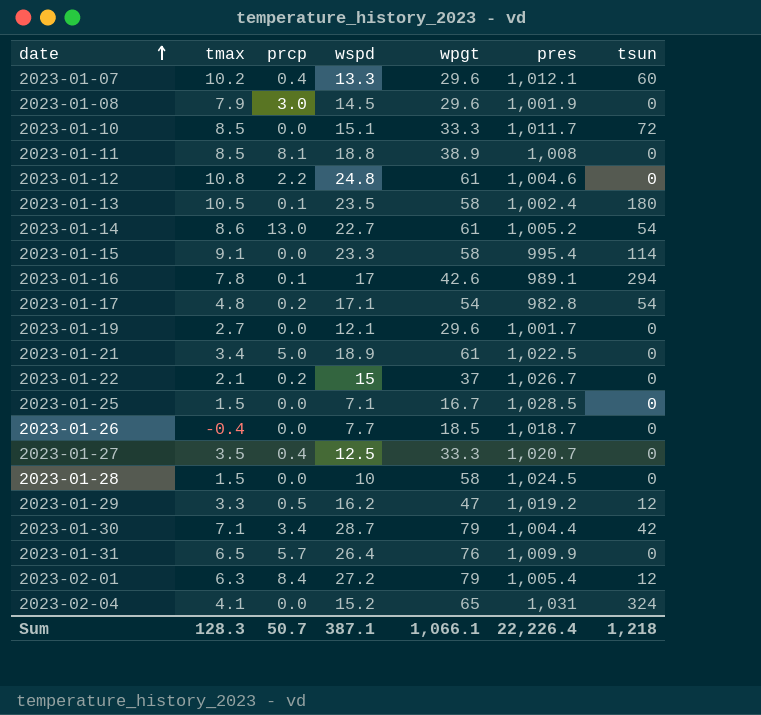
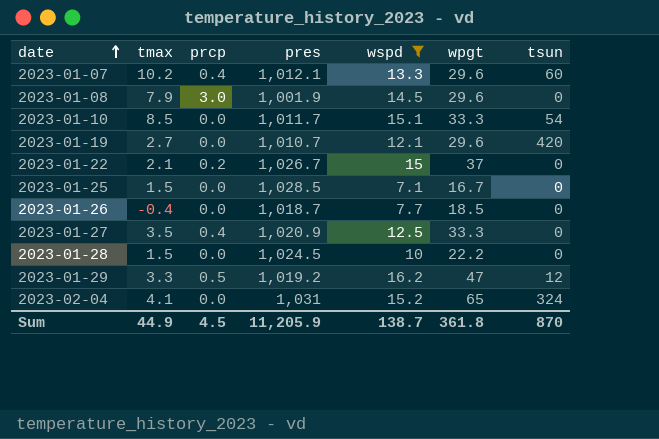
filter: none -> wspd <= 16.2
column pres | position: 6 -> 4
2023-01-10 | tsun: 72 -> 54
2023-01-19 | pres: 1,001.7 -> 1,010.7
2023-01-19 | tsun: 0 -> 420
2023-01-27 | pres: 1,020.7 -> 1,020.9
2023-01-28 | wpgt: 58 -> 22.2
Sum | tmax: 128.3 -> 44.9
Sum | prcp: 50.7 -> 4.5
Sum | pres: 22,226.4 -> 11,205.9
Sum | wspd: 387.1 -> 138.7
Sum | wpgt: 1,066.1 -> 361.8
Sum | tsun: 1,218 -> 870

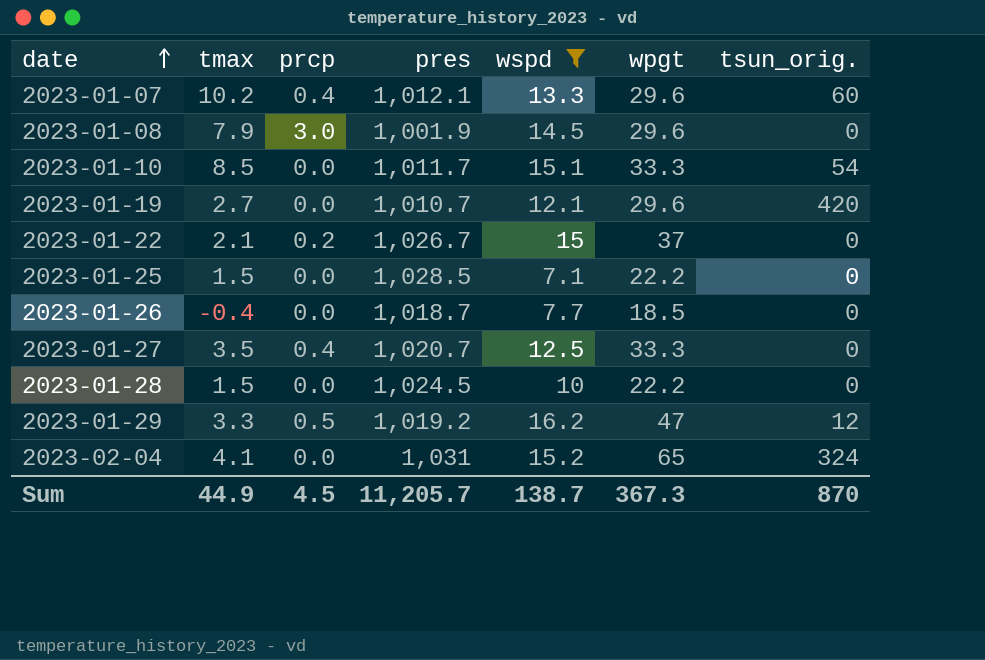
column name: tsun -> tsun_orig.
2023-01-25 | wpgt: 16.7 -> 22.2
2023-01-27 | pres: 1,020.9 -> 1,020.7
Sum | pres: 11,205.9 -> 11,205.7
Sum | wpgt: 361.8 -> 367.3

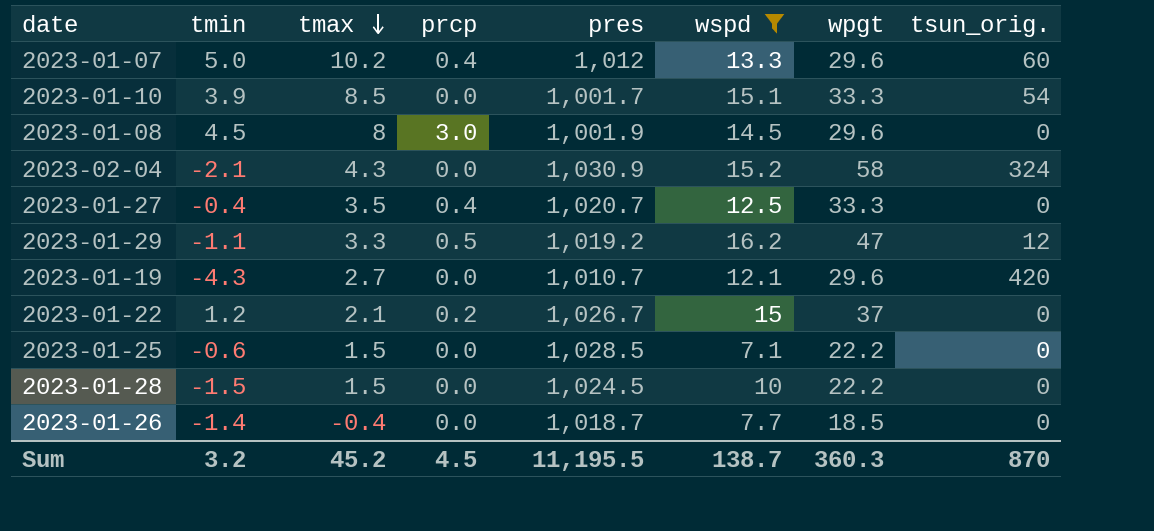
row order: date ascending -> tmax descending
column tmin | position: none -> 2
2023-01-07 | pres: 1,012.1 -> 1,012
2023-01-10 | pres: 1,011.7 -> 1,001.7
2023-01-08 | tmax: 7.9 -> 8
2023-02-04 | tmax: 4.1 -> 4.3
2023-02-04 | pres: 1,031 -> 1,030.9
2023-02-04 | wpgt: 65 -> 58
Sum | tmax: 44.9 -> 45.2
Sum | pres: 11,205.7 -> 11,195.5
Sum | wpgt: 367.3 -> 360.3

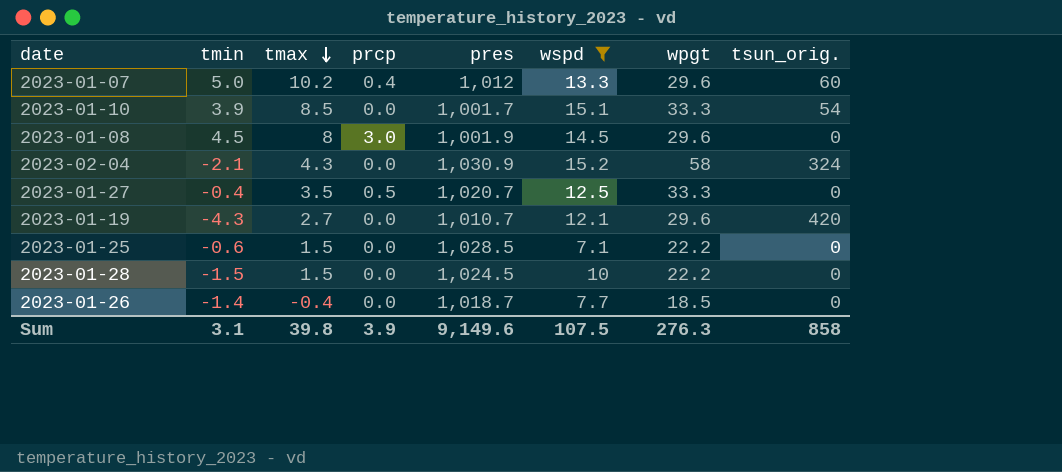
row 2023-01-29: -1.1 | 3.3 | 0.5 | 1,019.2 | 16.2 | 47 | 12 -> none
row 2023-01-22: 1.2 | 2.1 | 0.2 | 1,026.7 | 15 | 37 | 0 -> none
2023-01-27 | prcp: 0.4 -> 0.5
Sum | tmin: 3.2 -> 3.1
Sum | tmax: 45.2 -> 39.8
Sum | prcp: 4.5 -> 3.9
Sum | pres: 11,195.5 -> 9,149.6
Sum | wspd: 138.7 -> 107.5
Sum | wpgt: 360.3 -> 276.3
Sum | tsun_orig.: 870 -> 858

